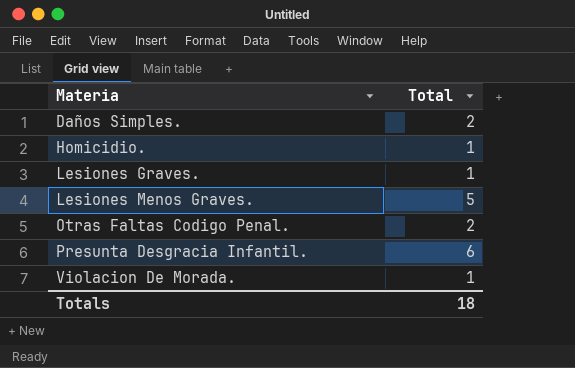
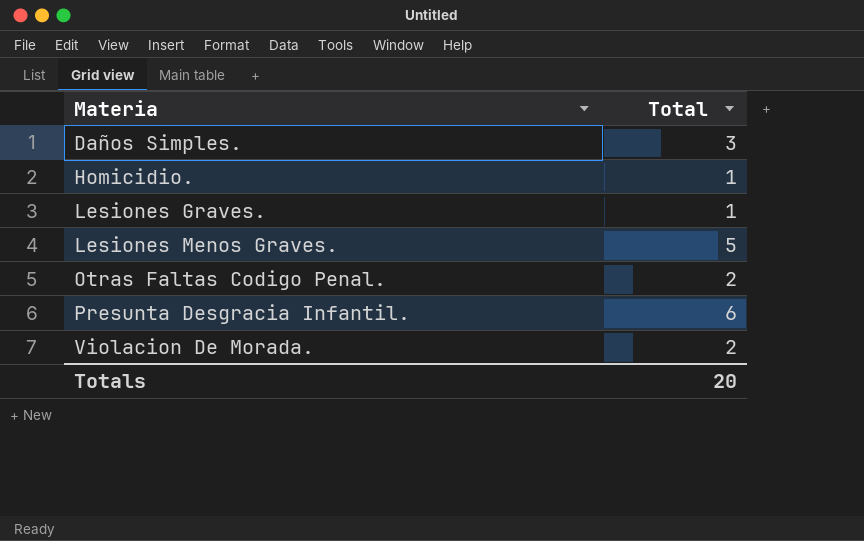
Daños Simples. | Total: 2 -> 3
Violacion De Morada. | Total: 1 -> 2
Totals | Total: 18 -> 20

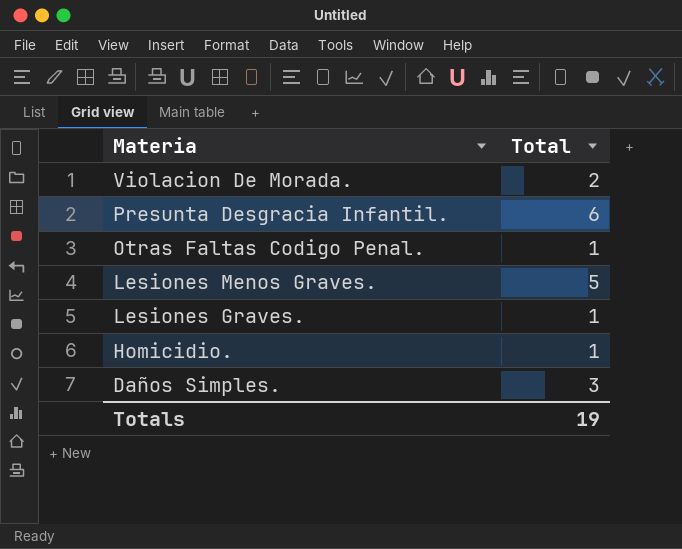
row order: Materia ascending -> Materia descending
Otras Faltas Codigo Penal. | Total: 2 -> 1
Totals | Total: 20 -> 19

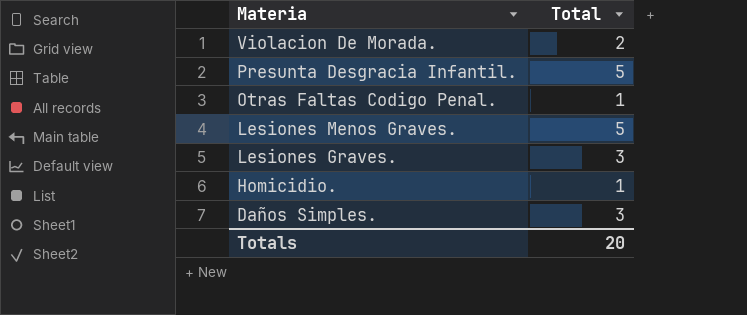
Presunta Desgracia Infantil. | Total: 6 -> 5
Lesiones Graves. | Total: 1 -> 3
Totals | Total: 19 -> 20

